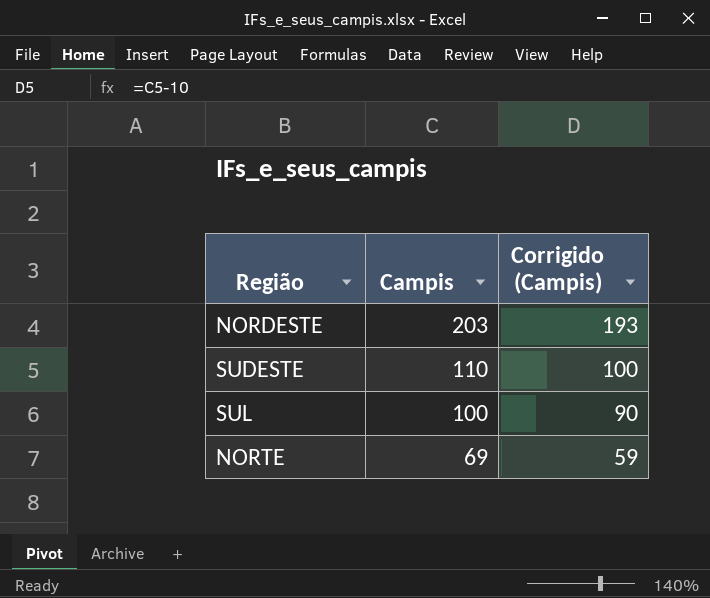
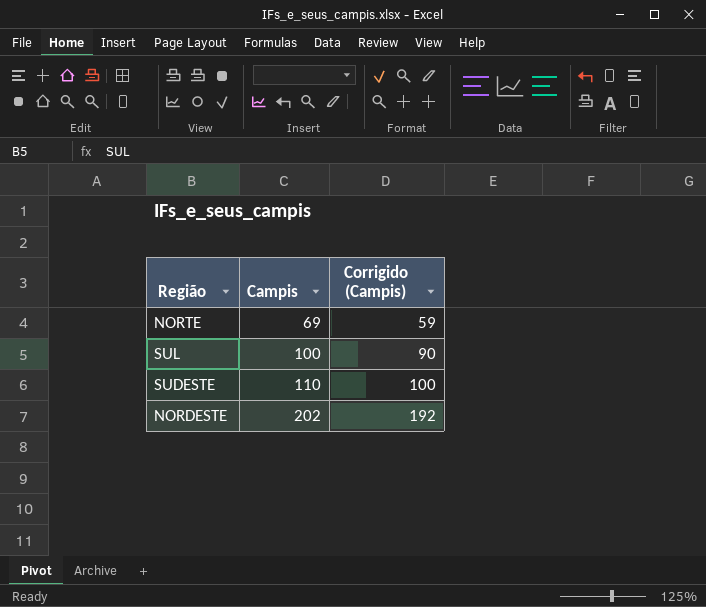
row order: Campis descending -> Campis ascending
NORDESTE | Campis: 203 -> 202
NORDESTE | Corrigido (Campis): 193 -> 192

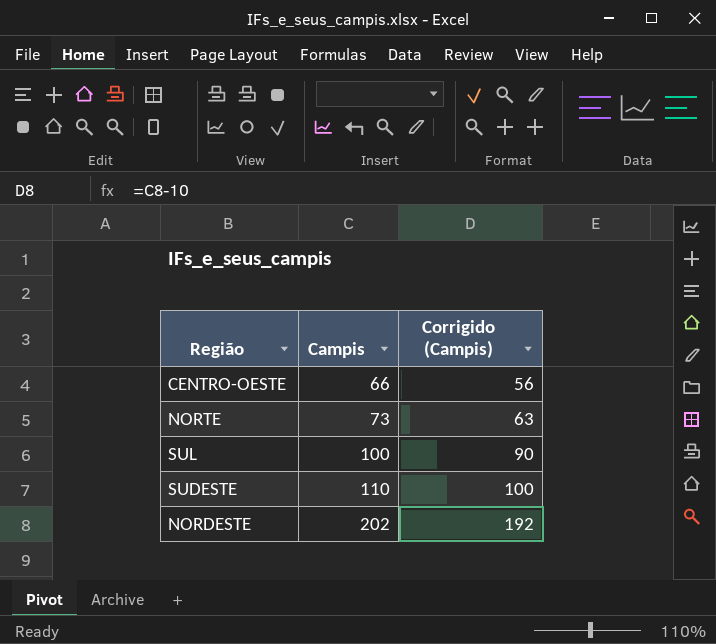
row CENTRO-OESTE: none -> 66 | 56
NORTE | Campis: 69 -> 73
NORTE | Corrigido (Campis): 59 -> 63

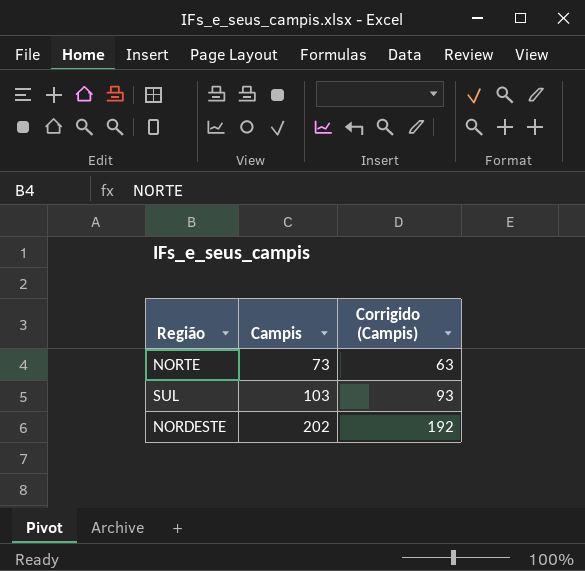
row CENTRO-OESTE: 66 | 56 -> none
row SUDESTE: 110 | 100 -> none
SUL | Campis: 100 -> 103
SUL | Corrigido (Campis): 90 -> 93

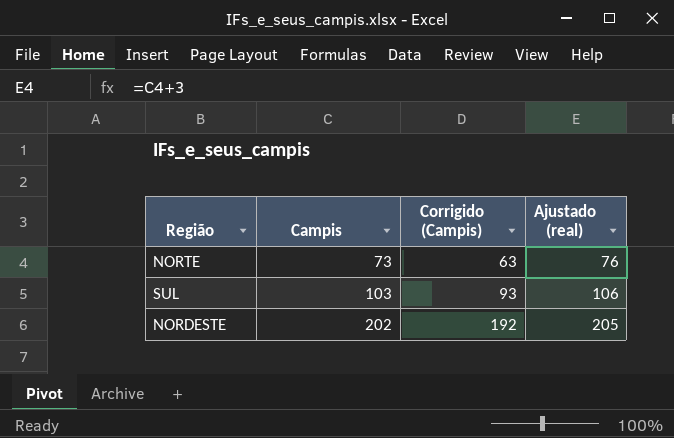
column Ajustado (real) | formula: none -> [Campis] + 3

